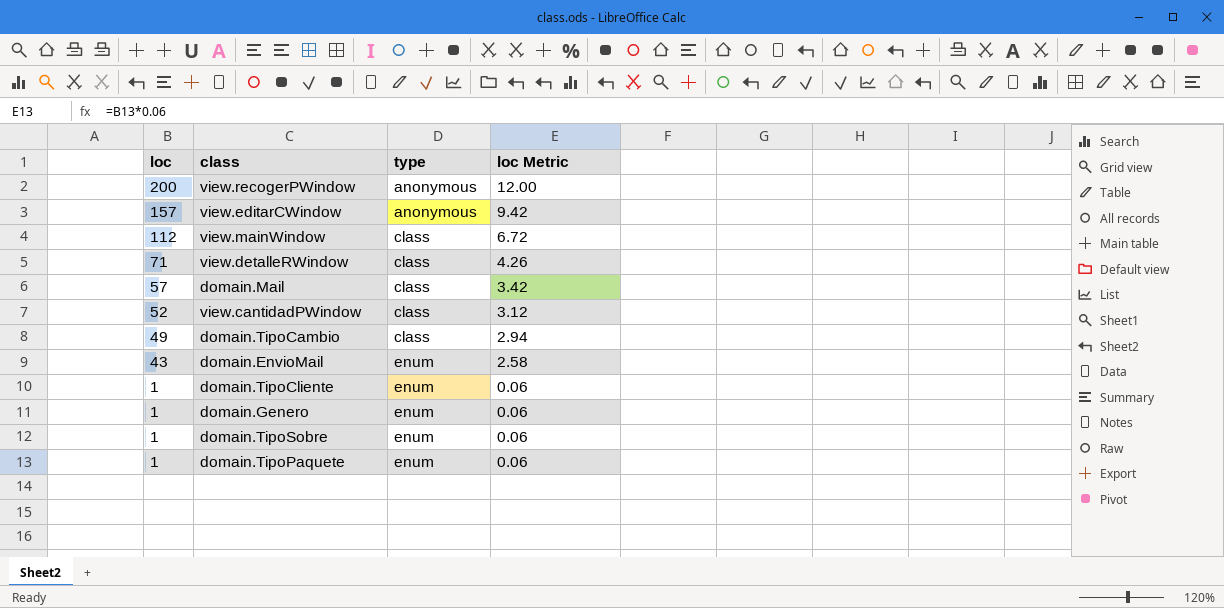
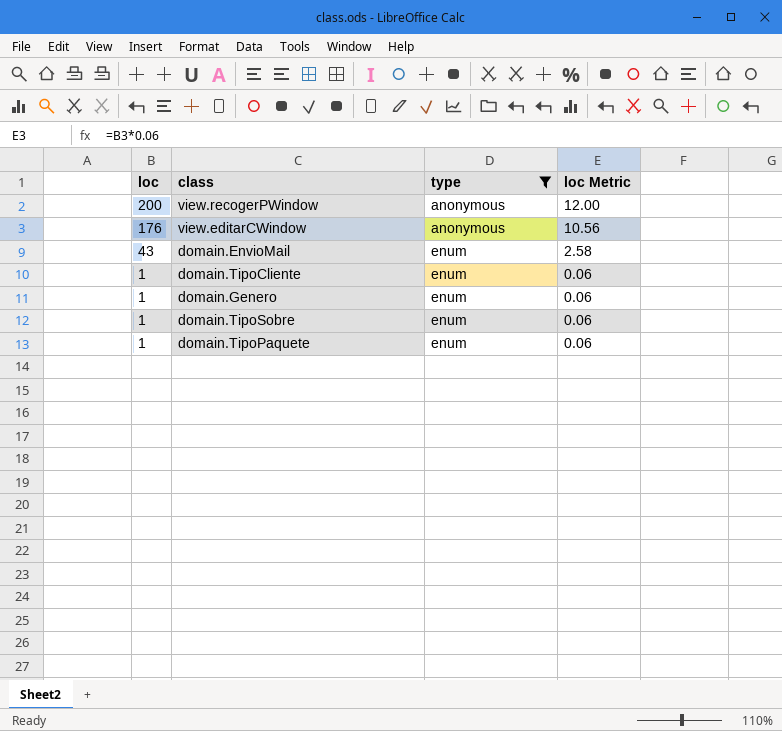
filter: none -> type != class
view.editarCWindow | loc: 157 -> 176
view.editarCWindow | loc Metric: 9.42 -> 10.56

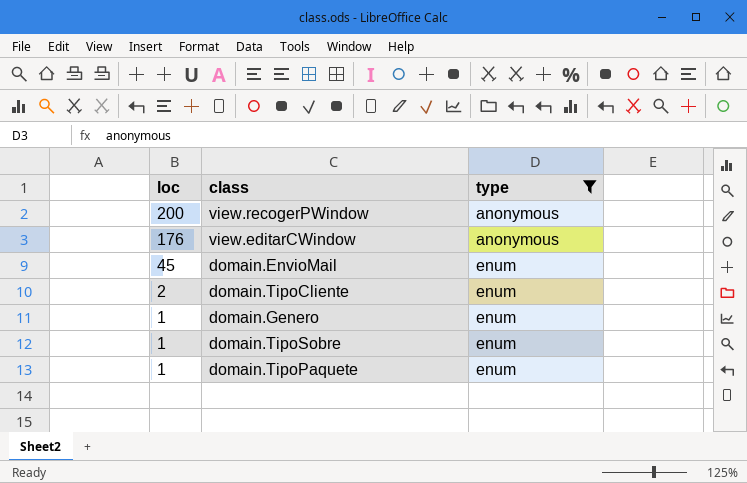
column loc Metric | formula: [loc] * 0.06 -> none
domain.EnvioMail | loc: 43 -> 45
domain.TipoCliente | loc: 1 -> 2

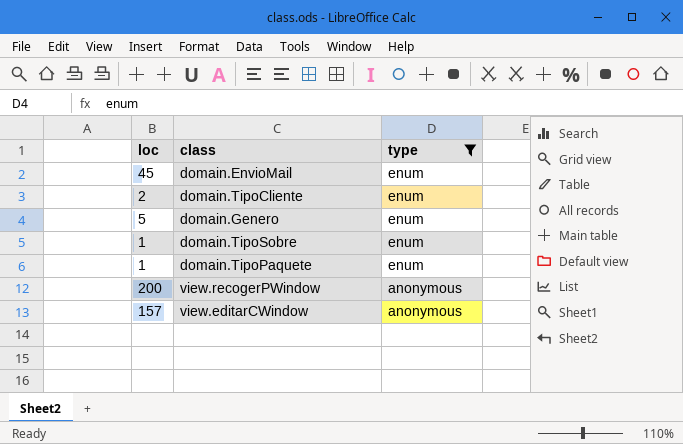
row order: loc descending -> type descending
domain.Genero | loc: 1 -> 5
view.editarCWindow | loc: 176 -> 157

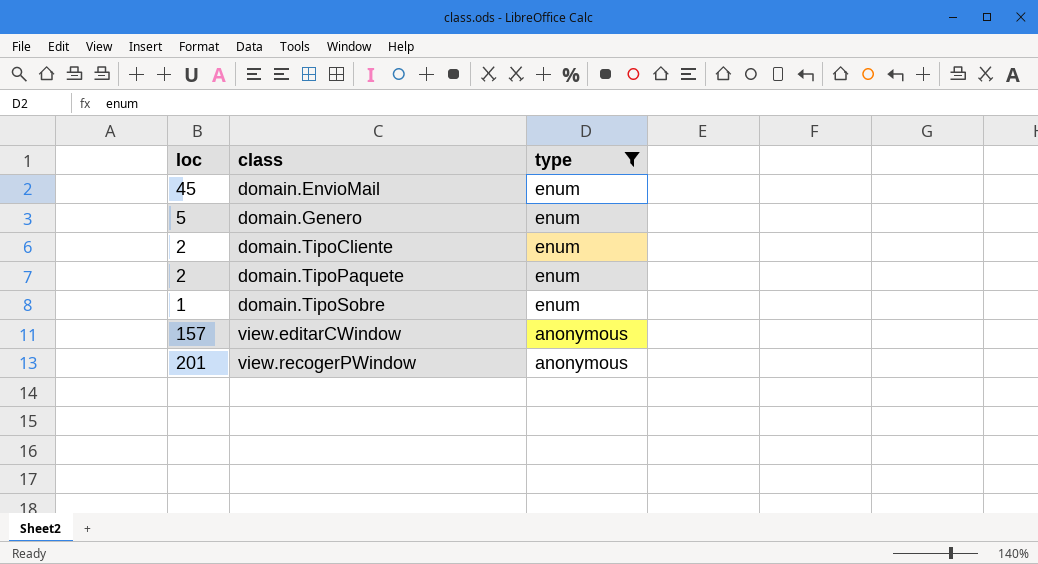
row order: type descending -> class ascending
domain.TipoPaquete | loc: 1 -> 2
view.recogerPWindow | loc: 200 -> 201

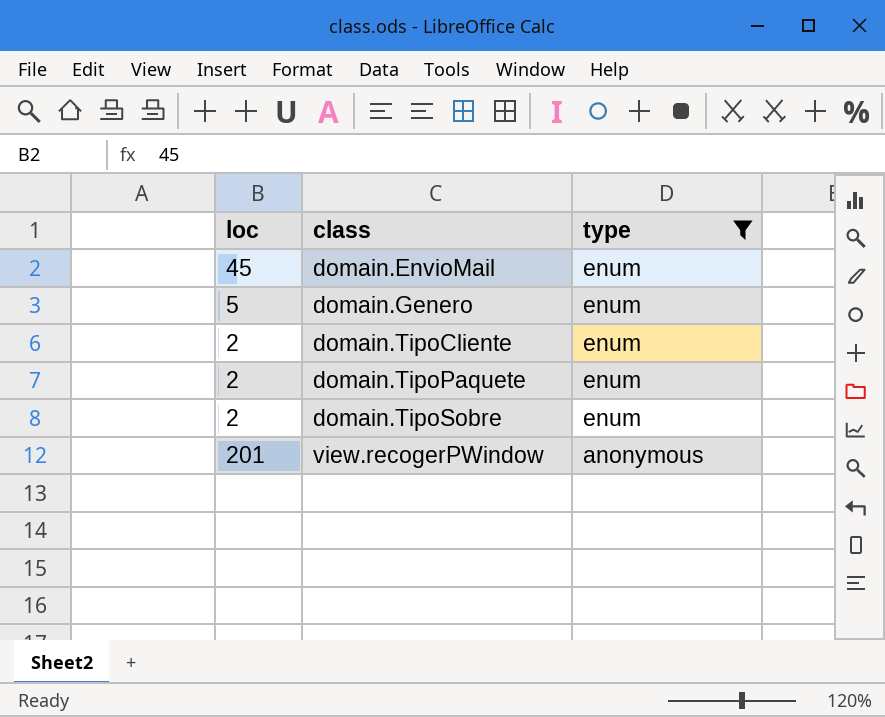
row view.editarCWindow: 157 | anonymous -> none
domain.TipoSobre | loc: 1 -> 2

